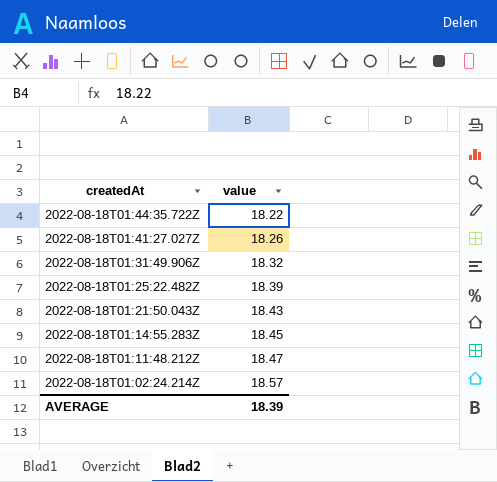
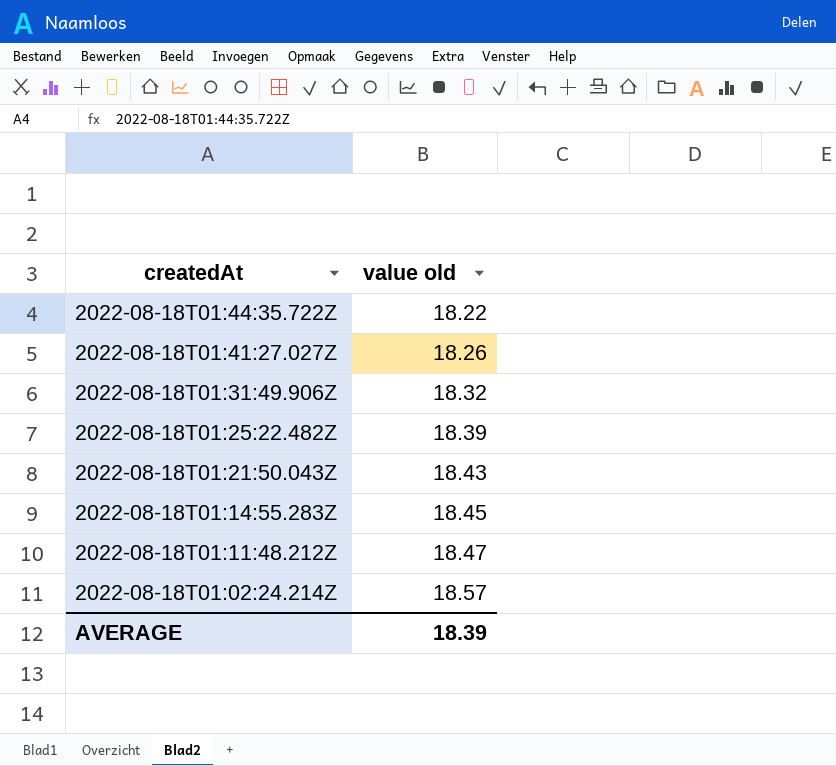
column name: value -> value old

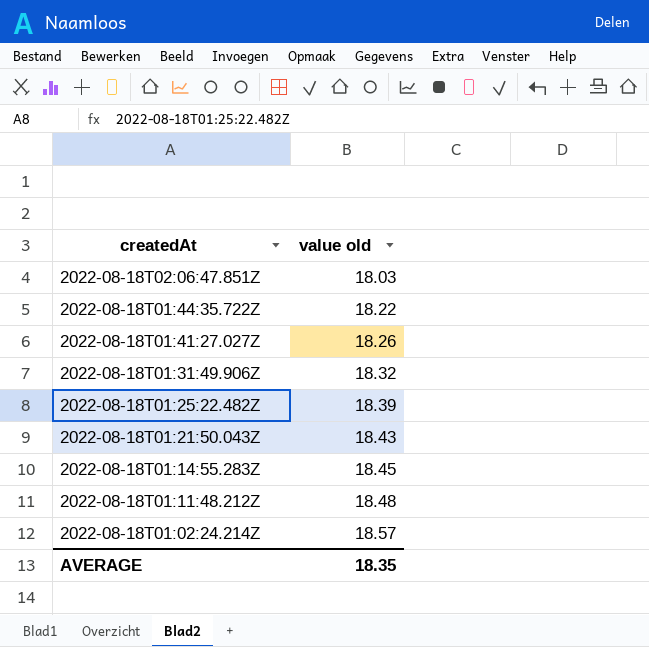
row 2022-08-18T02:06:47.851Z: none -> 18.03
2022-08-18T01:11:48.212Z | value old: 18.47 -> 18.48
AVERAGE | value old: 18.39 -> 18.35

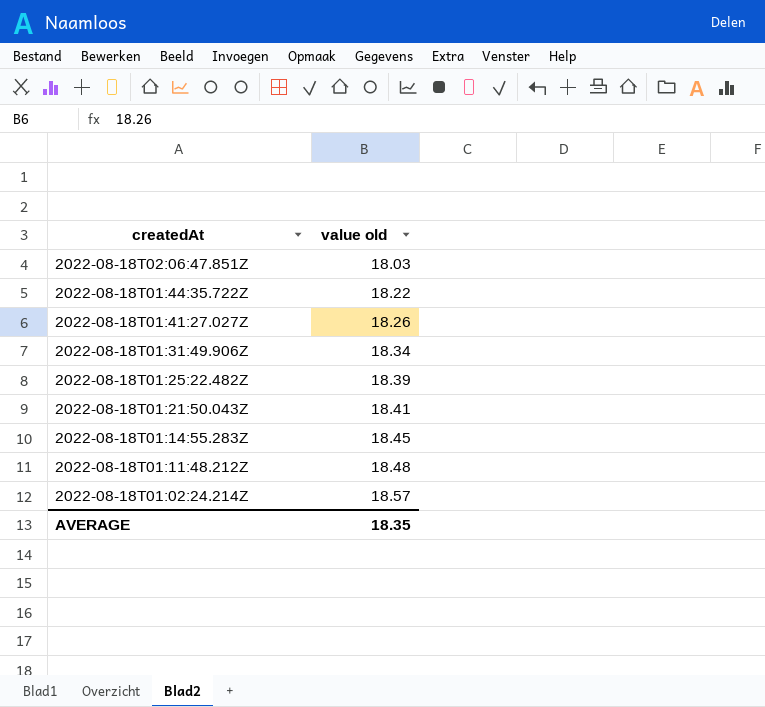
2022-08-18T01:31:49.906Z | value old: 18.32 -> 18.34
2022-08-18T01:21:50.043Z | value old: 18.43 -> 18.41

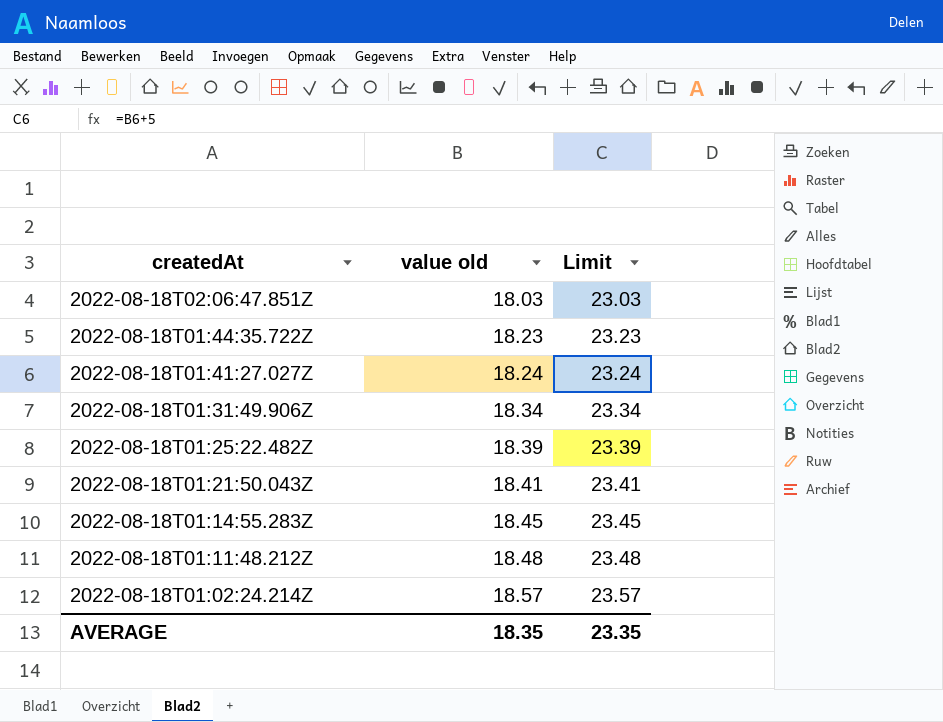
column Limit | formula: none -> [value old] + 5
2022-08-18T01:44:35.722Z | value old: 18.22 -> 18.23
2022-08-18T01:41:27.027Z | value old: 18.26 -> 18.24

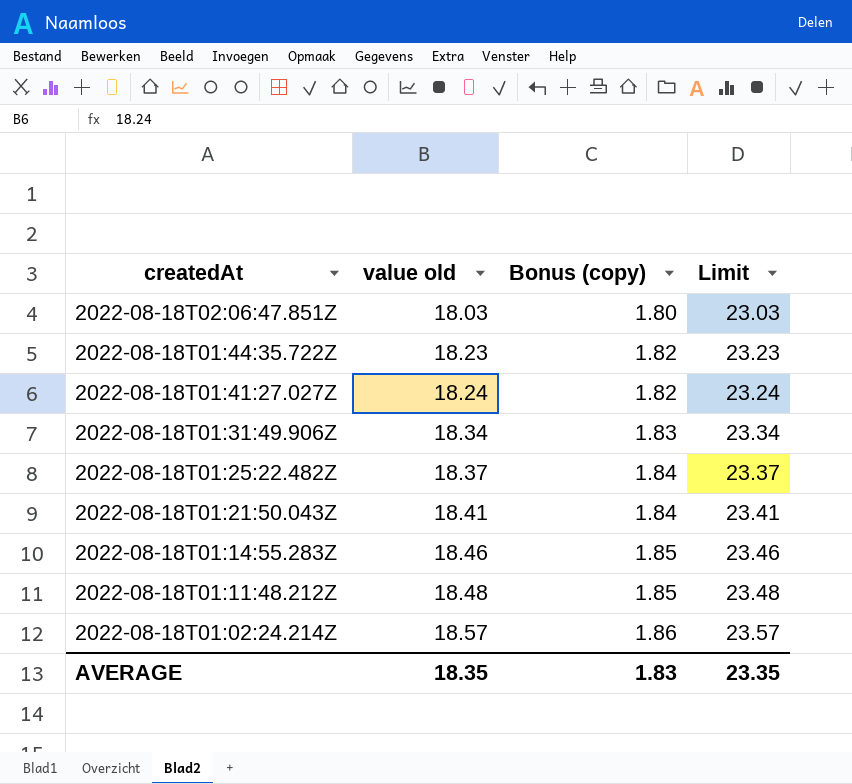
column Bonus (copy) | formula: none -> [value old] * 0.1
2022-08-18T01:25:22.482Z | value old: 18.39 -> 18.37
2022-08-18T01:25:22.482Z | Limit: 23.39 -> 23.37
2022-08-18T01:14:55.283Z | value old: 18.45 -> 18.46
2022-08-18T01:14:55.283Z | Limit: 23.45 -> 23.46

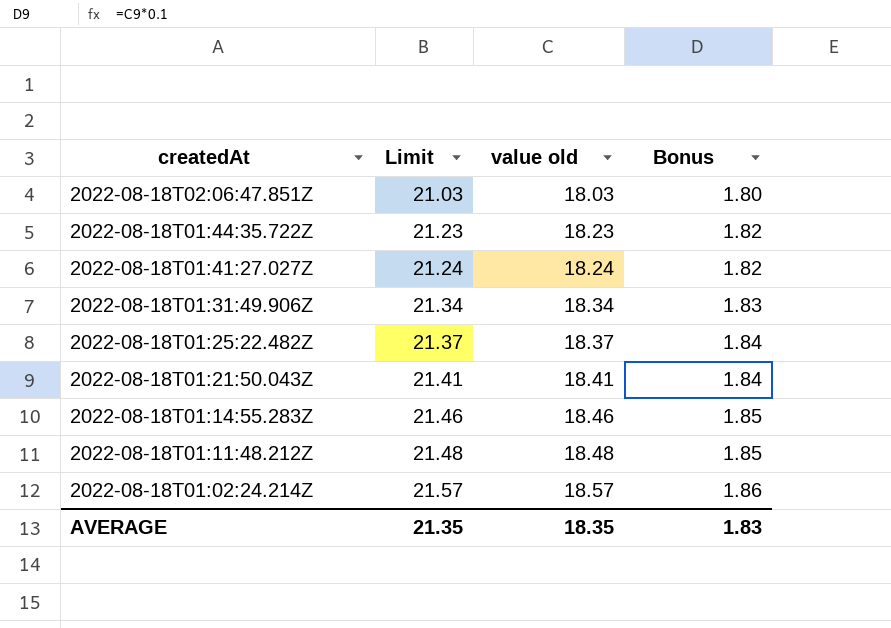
column Limit | formula: [value old] + 5 -> [value old] + 3
column Limit | position: 4 -> 2
column name: Bonus (copy) -> Bonus
AVERAGE | Limit: 23.35 -> 21.35

